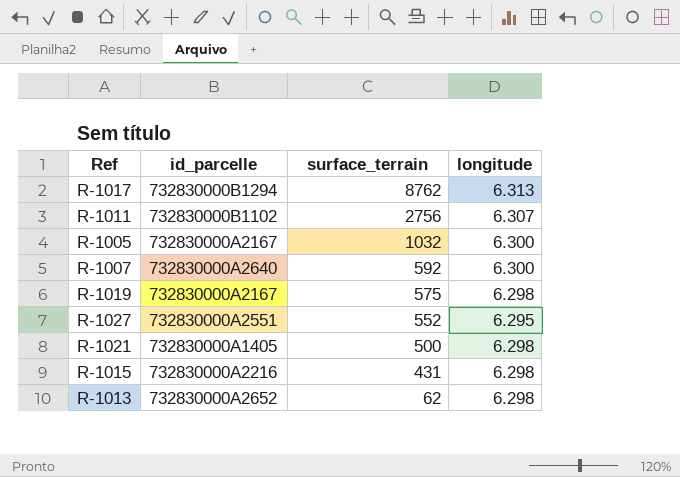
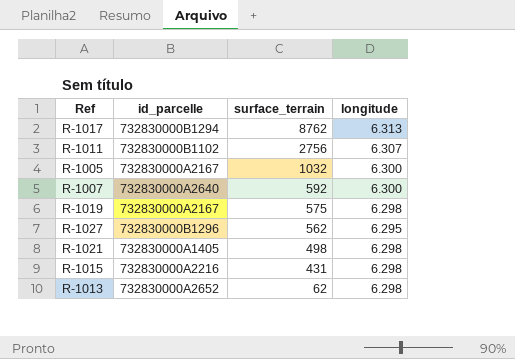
R-1027 | id_parcelle: 732830000A2551 -> 732830000B1296
R-1027 | surface_terrain: 552 -> 562
R-1021 | surface_terrain: 500 -> 498

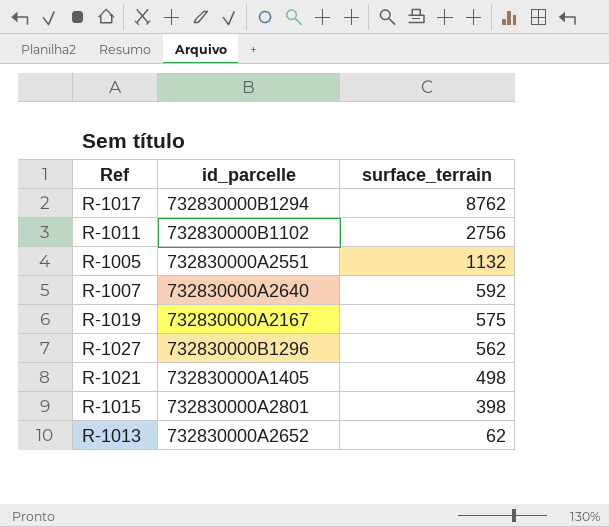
column longitude | position: 4 -> none
R-1005 | id_parcelle: 732830000A2167 -> 732830000A2551
R-1005 | surface_terrain: 1032 -> 1132
R-1015 | id_parcelle: 732830000A2216 -> 732830000A2801
R-1015 | surface_terrain: 431 -> 398

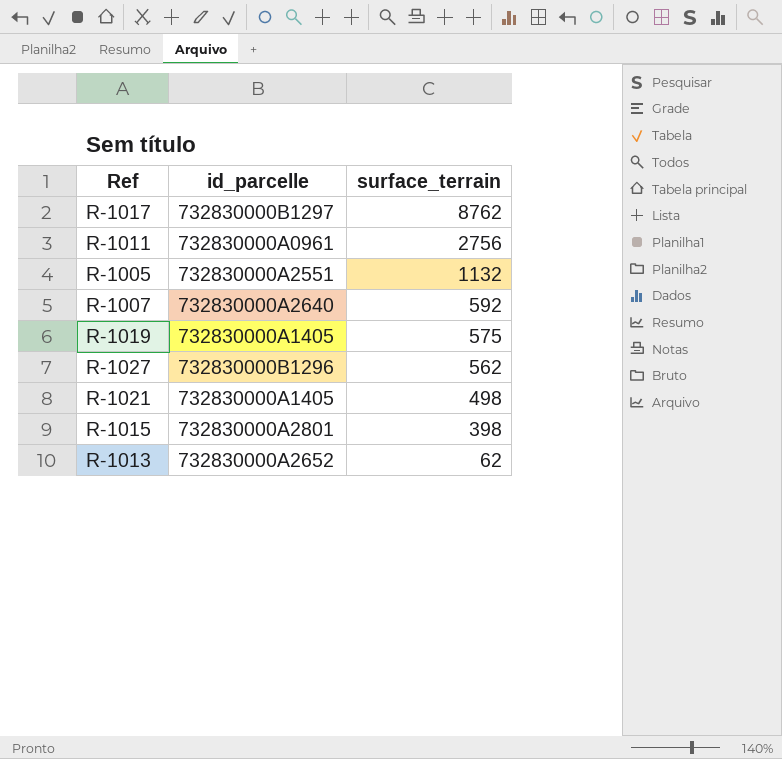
R-1017 | id_parcelle: 732830000B1294 -> 732830000B1297
R-1011 | id_parcelle: 732830000B1102 -> 732830000A0961
R-1019 | id_parcelle: 732830000A2167 -> 732830000A1405

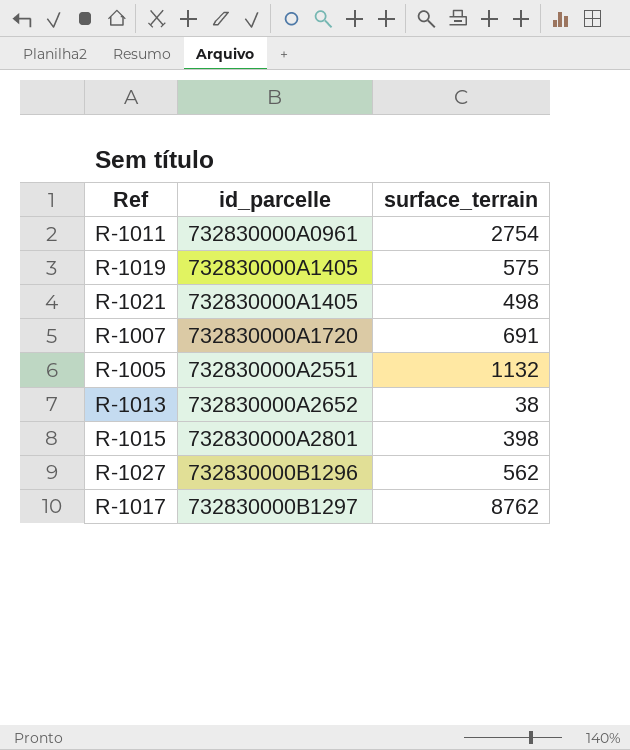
row order: surface_terrain descending -> id_parcelle ascending
R-1011 | surface_terrain: 2756 -> 2754
R-1007 | id_parcelle: 732830000A2640 -> 732830000A1720
R-1007 | surface_terrain: 592 -> 691
R-1013 | surface_terrain: 62 -> 38

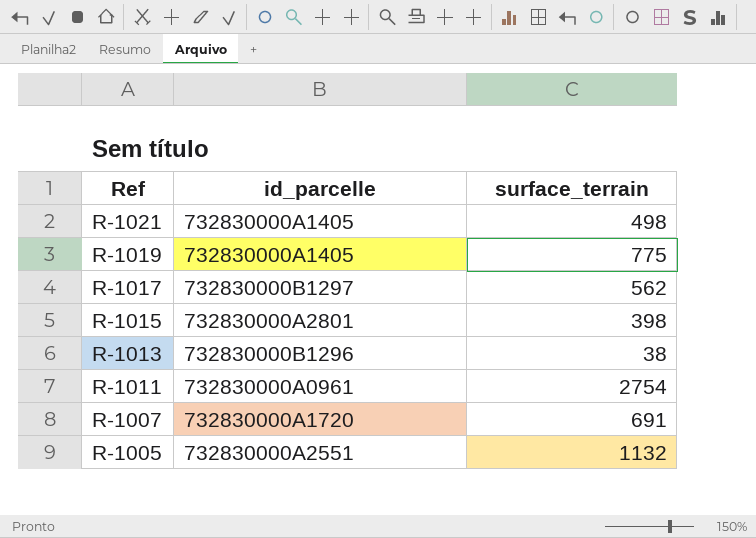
row order: id_parcelle ascending -> Ref descending
row R-1027: 732830000B1296 | 562 -> none
R-1019 | surface_terrain: 575 -> 775
R-1017 | surface_terrain: 8762 -> 562
R-1013 | id_parcelle: 732830000A2652 -> 732830000B1296

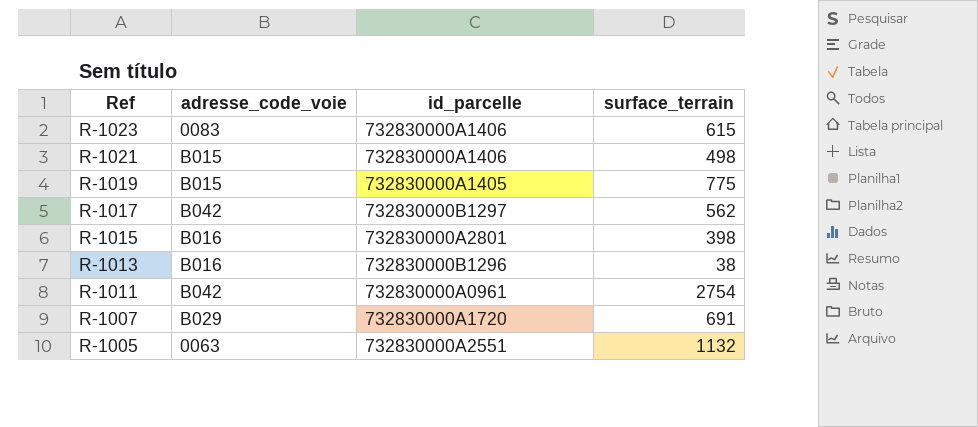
column adresse_code_voie | position: none -> 2
row R-1023: none -> 0083 | 732830000A1406 | 615
R-1021 | id_parcelle: 732830000A1405 -> 732830000A1406

